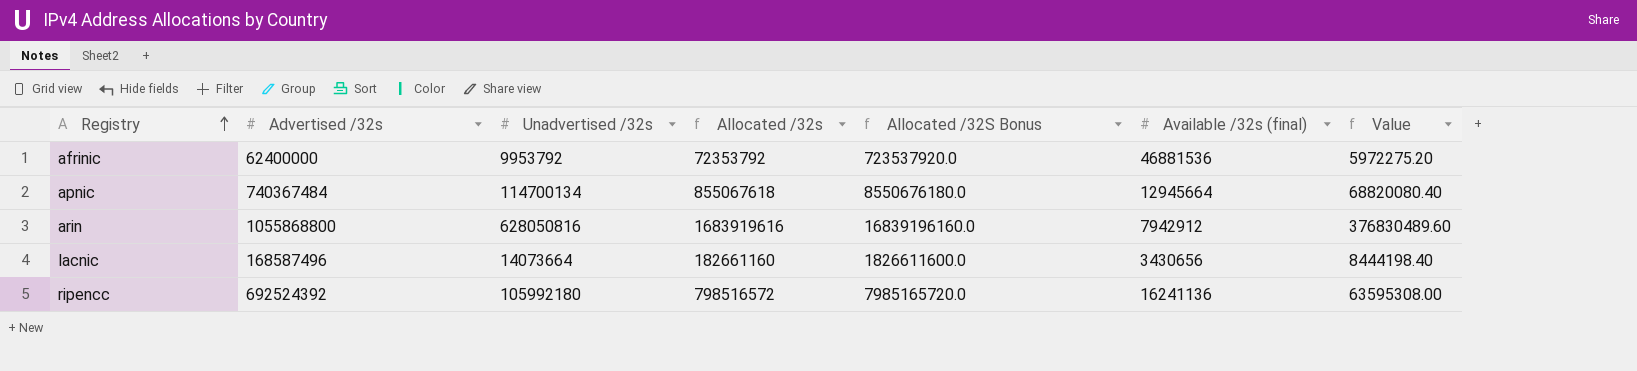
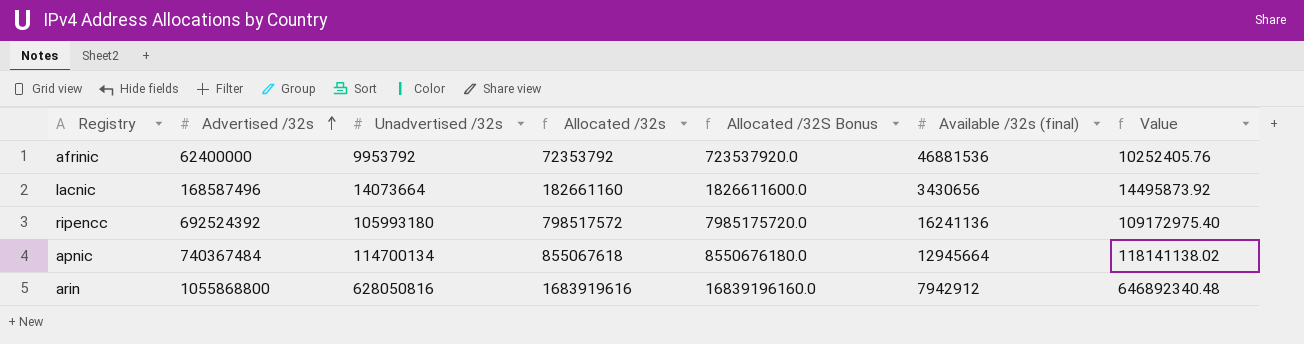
row order: Registry ascending -> Advertised /32s ascending
column Value | formula: [Unadvertised /32s] * 0.6 -> [Unadvertised /32s] * 1.03
ripencc | Unadvertised /32s: 105992180 -> 105993180
ripencc | Allocated /32s: 798516572 -> 798517572
ripencc | Allocated /32S Bonus: 7985165720.0 -> 7985175720.0

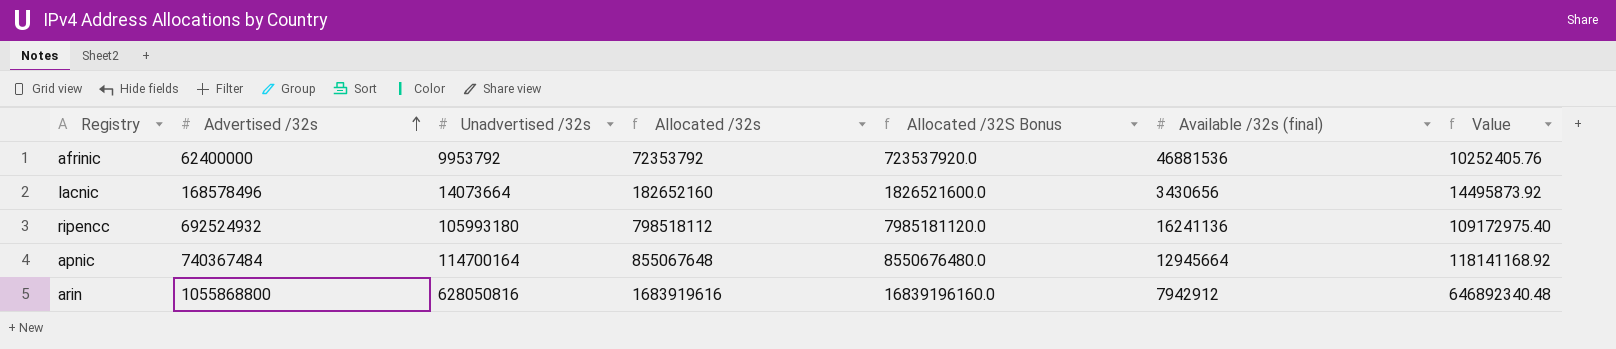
lacnic | Advertised /32s: 168587496 -> 168578496
lacnic | Allocated /32s: 182661160 -> 182652160
lacnic | Allocated /32S Bonus: 1826611600.0 -> 1826521600.0
ripencc | Advertised /32s: 692524392 -> 692524932
ripencc | Allocated /32s: 798517572 -> 798518112
ripencc | Allocated /32S Bonus: 7985175720.0 -> 7985181120.0
apnic | Unadvertised /32s: 114700134 -> 114700164
apnic | Allocated /32s: 855067618 -> 855067648
apnic | Allocated /32S Bonus: 8550676180.0 -> 8550676480.0
apnic | Value: 118141138.02 -> 118141168.92

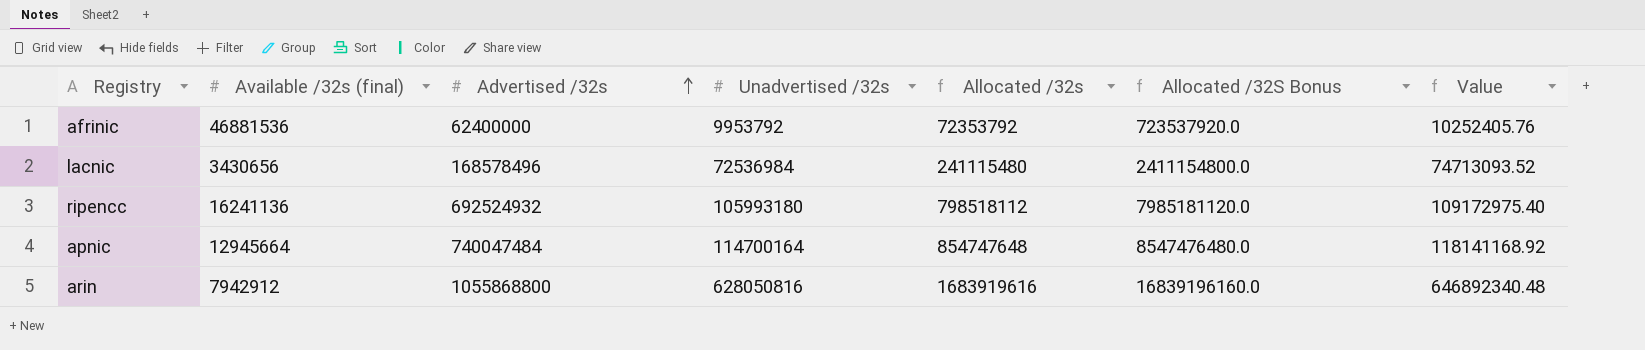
column Available /32s (final) | position: 6 -> 2
lacnic | Unadvertised /32s: 14073664 -> 72536984
lacnic | Allocated /32s: 182652160 -> 241115480
lacnic | Allocated /32S Bonus: 1826521600.0 -> 2411154800.0
lacnic | Value: 14495873.92 -> 74713093.52
apnic | Advertised /32s: 740367484 -> 740047484
apnic | Allocated /32s: 855067648 -> 854747648
apnic | Allocated /32S Bonus: 8550676480.0 -> 8547476480.0

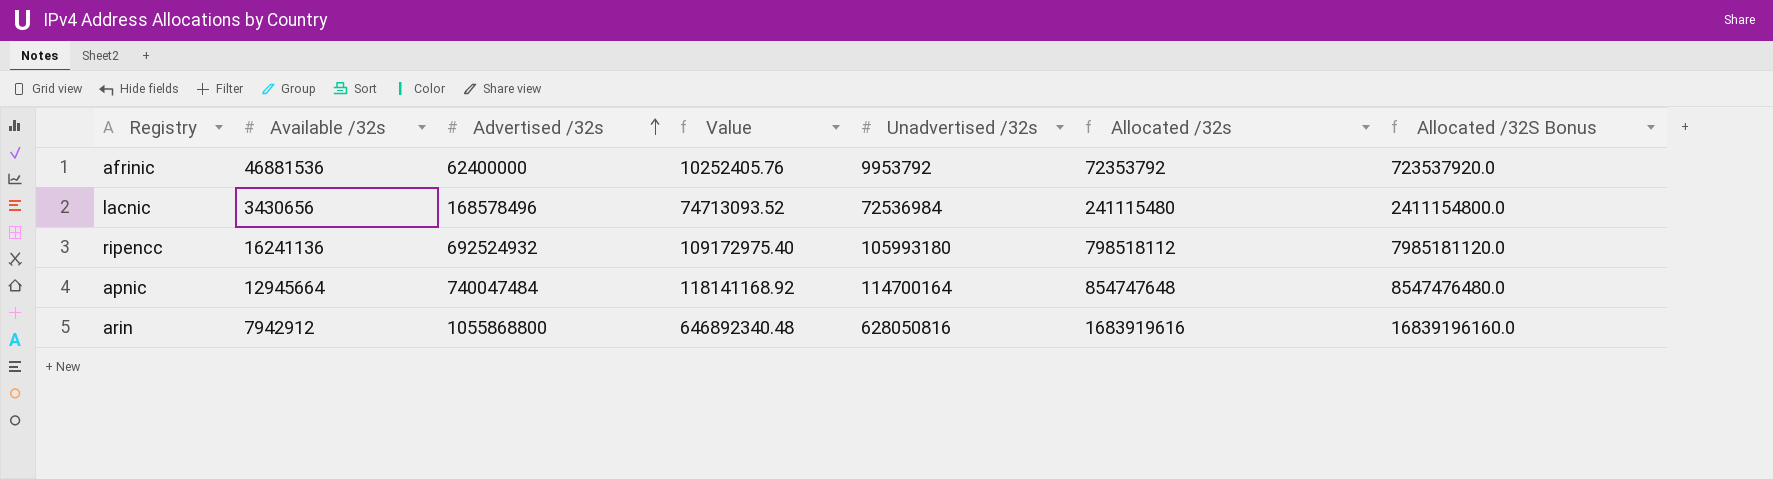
column name: Available /32s (final) -> Available /32s
column Value | position: 7 -> 4

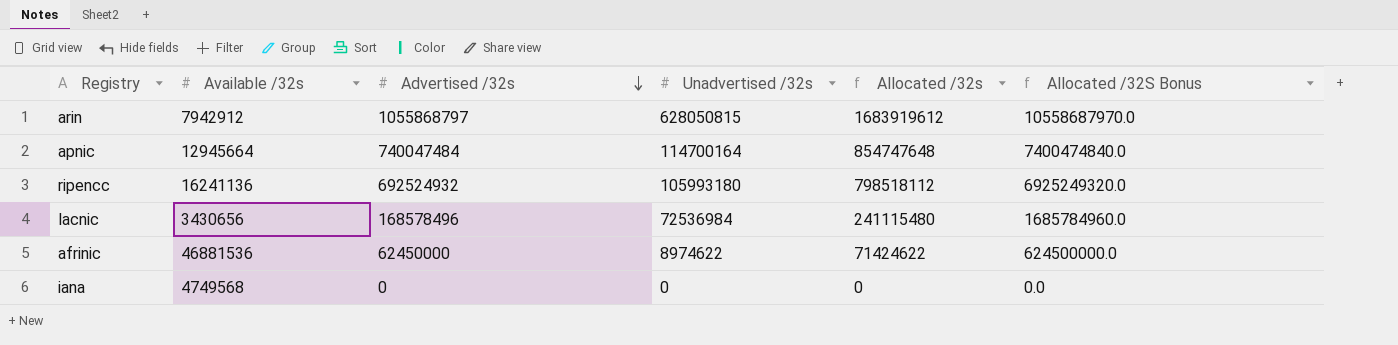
row order: Advertised /32s ascending -> Advertised /32s descending
column Value | formula: [Unadvertised /32s] * 1.03 -> none
column Allocated /32S Bonus | formula: [Allocated /32s] * 10 -> [Advertised /32s] * 10
arin | Advertised /32s: 1055868800 -> 1055868797
arin | Unadvertised /32s: 628050816 -> 628050815
arin | Allocated /32s: 1683919616 -> 1683919612
afrinic | Advertised /32s: 62400000 -> 62450000
afrinic | Unadvertised /32s: 9953792 -> 8974622
afrinic | Allocated /32s: 72353792 -> 71424622
row iana: none -> 4749568 | 0 | 0 | 0 | 0.0

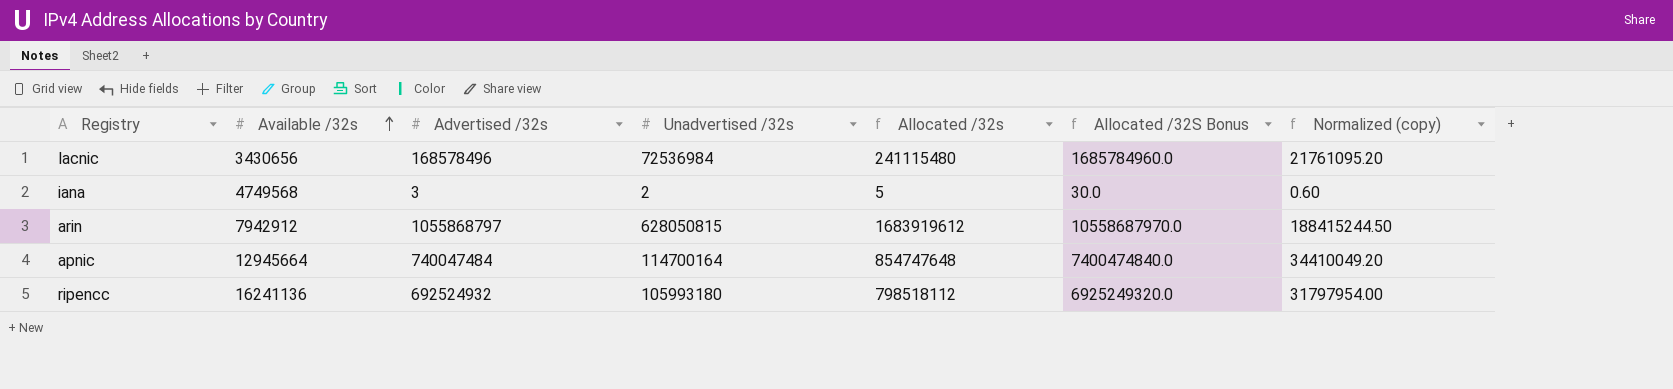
row order: Advertised /32s descending -> Available /32s ascending
column Normalized (copy) | formula: none -> [Unadvertised /32s] * 0.3
row afrinic: 46881536 | 62450000 | 8974622 | 71424622 | 624500000.0 -> none
iana | Advertised /32s: 0 -> 3
iana | Unadvertised /32s: 0 -> 2
iana | Allocated /32s: 0 -> 5
iana | Allocated /32S Bonus: 0.0 -> 30.0

